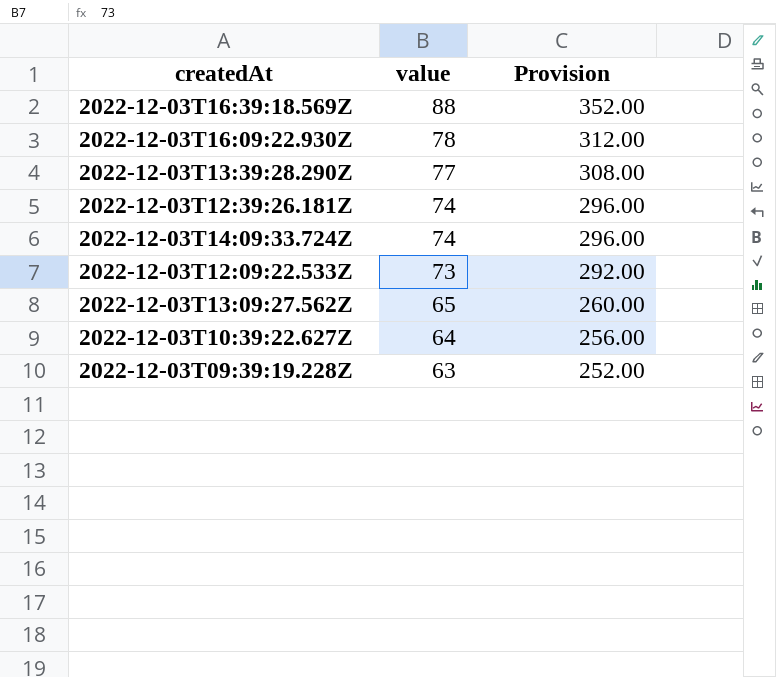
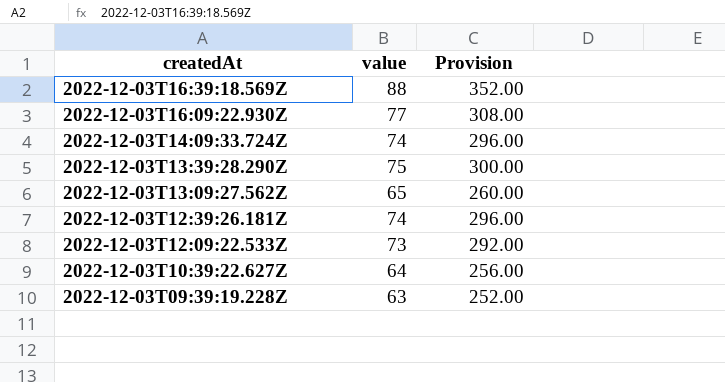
row order: value descending -> createdAt descending
2022-12-03T16:09:22.930Z | value: 78 -> 77
2022-12-03T16:09:22.930Z | Provision: 312.00 -> 308.00
2022-12-03T13:39:28.290Z | value: 77 -> 75
2022-12-03T13:39:28.290Z | Provision: 308.00 -> 300.00

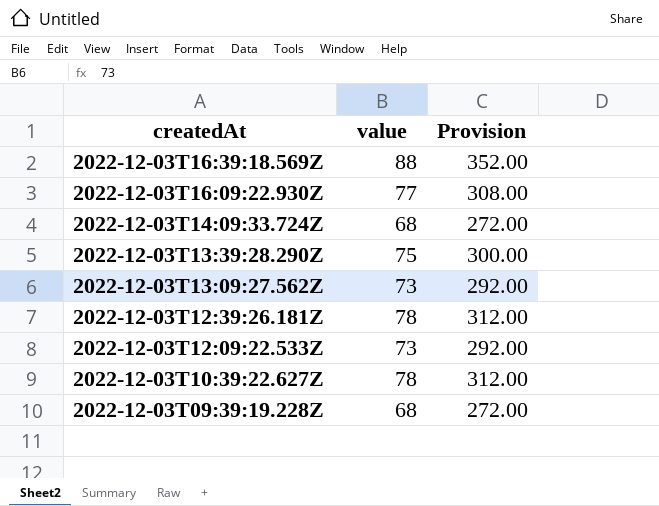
2022-12-03T14:09:33.724Z | value: 74 -> 68
2022-12-03T14:09:33.724Z | Provision: 296.00 -> 272.00
2022-12-03T13:09:27.562Z | value: 65 -> 73
2022-12-03T13:09:27.562Z | Provision: 260.00 -> 292.00
2022-12-03T12:39:26.181Z | value: 74 -> 78
2022-12-03T12:39:26.181Z | Provision: 296.00 -> 312.00
2022-12-03T10:39:22.627Z | value: 64 -> 78
2022-12-03T10:39:22.627Z | Provision: 256.00 -> 312.00
2022-12-03T09:39:19.228Z | value: 63 -> 68
2022-12-03T09:39:19.228Z | Provision: 252.00 -> 272.00

